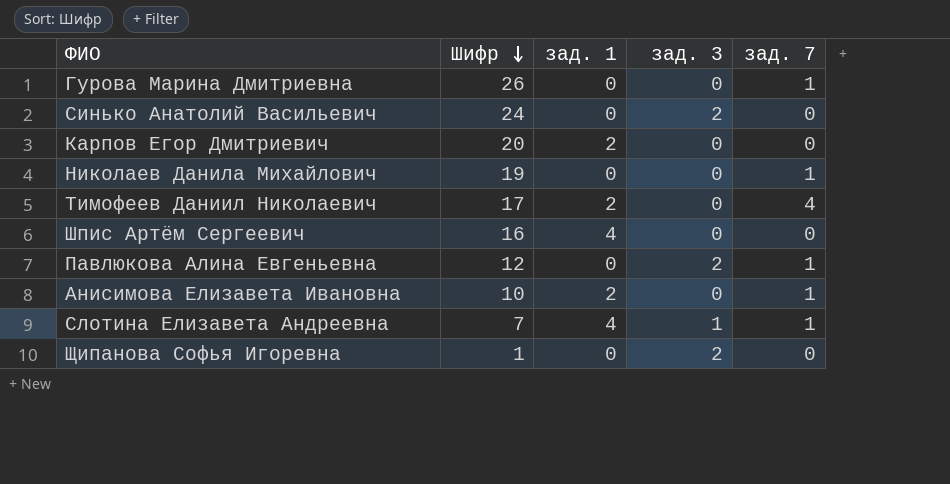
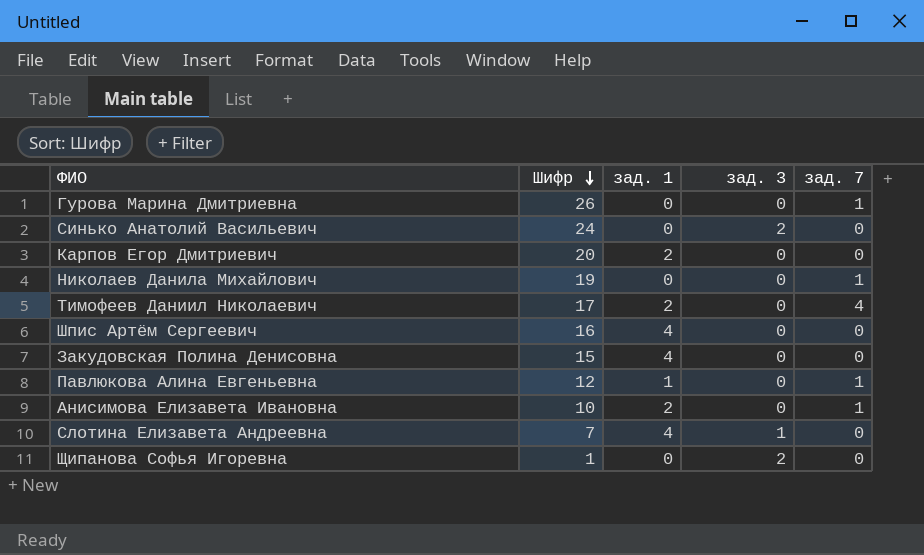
row Закудовская Полина Денисовна: none -> 15 | 4 | 0 | 0
Павлюкова Алина Евгеньевна | зад. 1: 0 -> 1
Павлюкова Алина Евгеньевна | зад. 3: 2 -> 0
Слотина Елизавета Андреевна | зад. 7: 1 -> 0

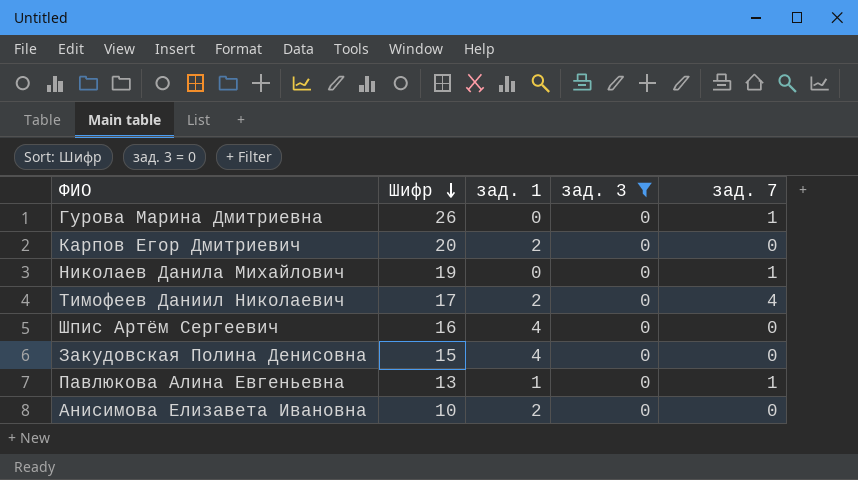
filter: none -> зад. 3 = 0
Павлюкова Алина Евгеньевна | Шифр: 12 -> 13
Анисимова Елизавета Ивановна | зад. 7: 1 -> 0

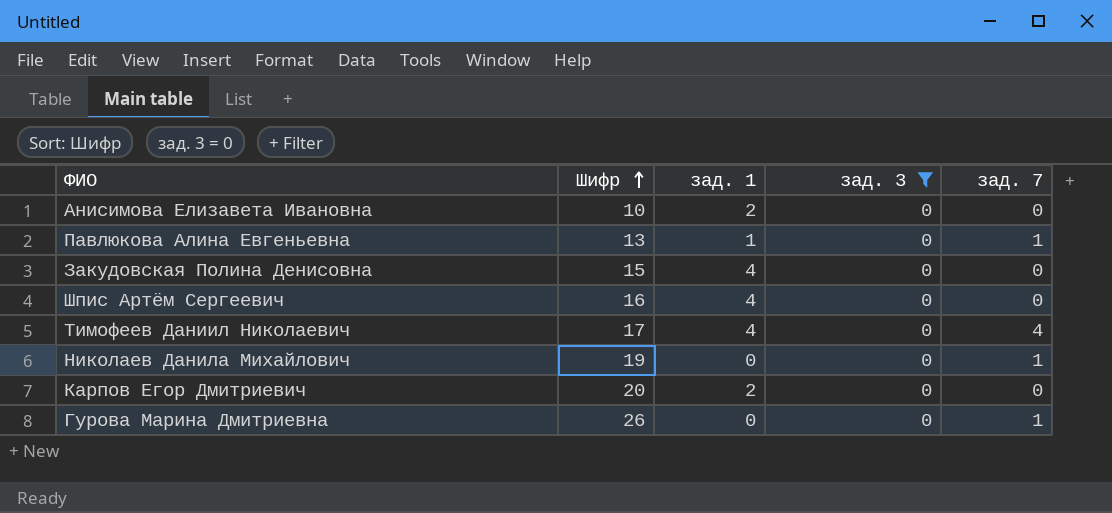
row order: Шифр descending -> Шифр ascending
Тимофеев Даниил Николаевич | зад. 1: 2 -> 4

